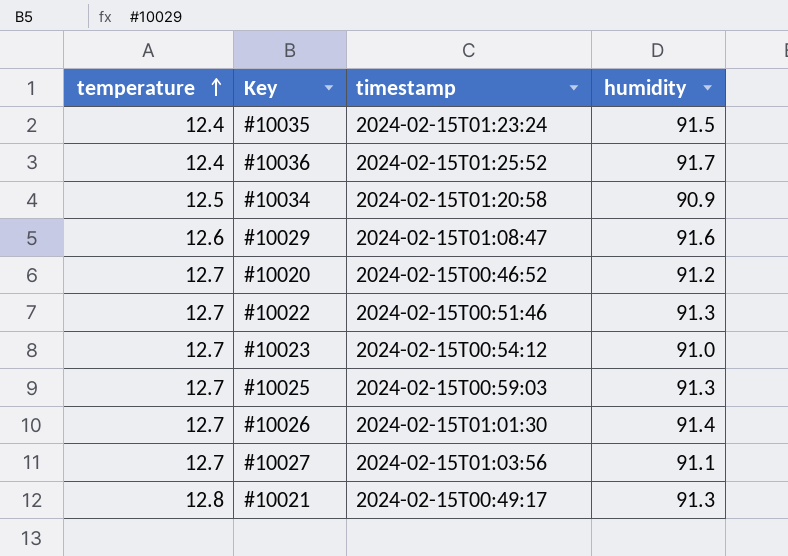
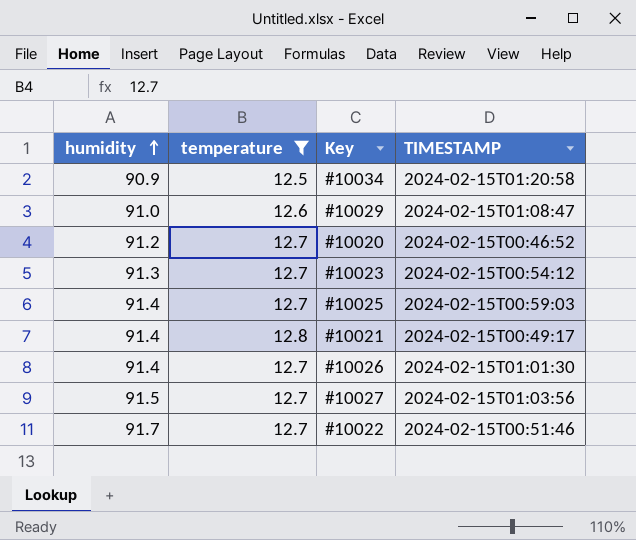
filter: none -> temperature != 12.4
row order: temperature ascending -> humidity ascending
column humidity | position: 4 -> 1
column name: timestamp -> TIMESTAMP
#10029 | humidity: 91.6 -> 91.0
#10023 | humidity: 91.0 -> 91.3
#10025 | humidity: 91.3 -> 91.4
#10021 | humidity: 91.3 -> 91.4
#10027 | humidity: 91.1 -> 91.5
#10022 | humidity: 91.3 -> 91.7

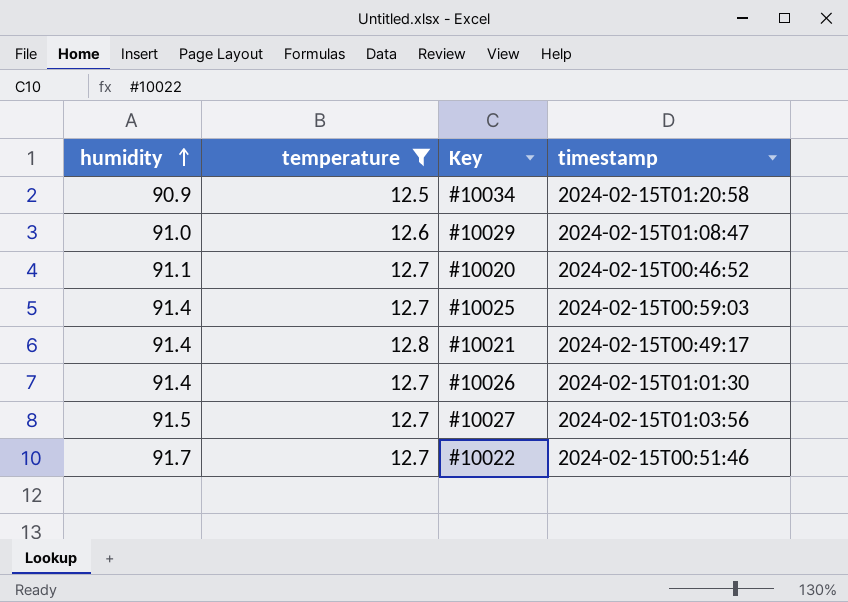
column name: TIMESTAMP -> timestamp
row #10023: 91.3 | 12.7 | 2024-02-15T00:54:12 -> none
#10020 | humidity: 91.2 -> 91.1

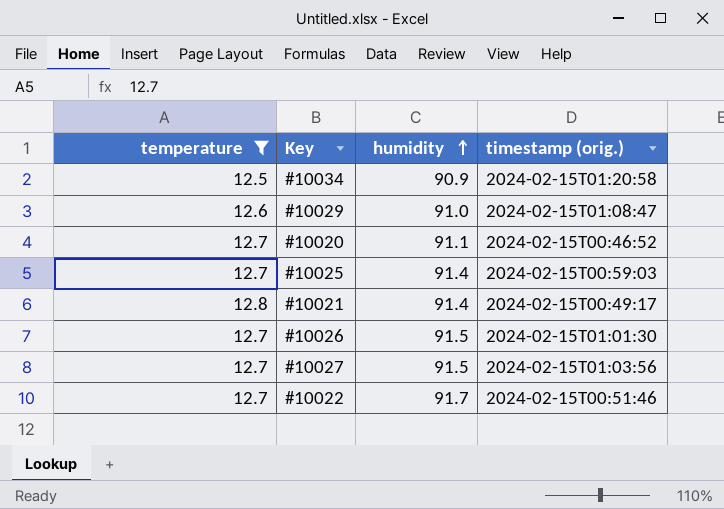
column humidity | position: 1 -> 3
column name: timestamp -> timestamp (orig.)
#10026 | humidity: 91.4 -> 91.5

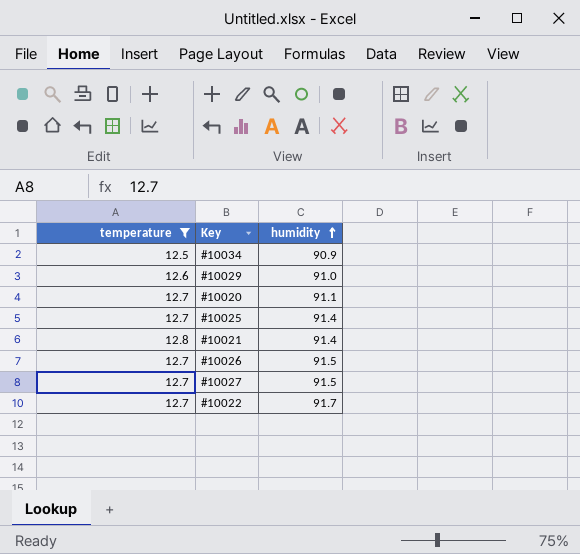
column timestamp (orig.) | position: 4 -> none

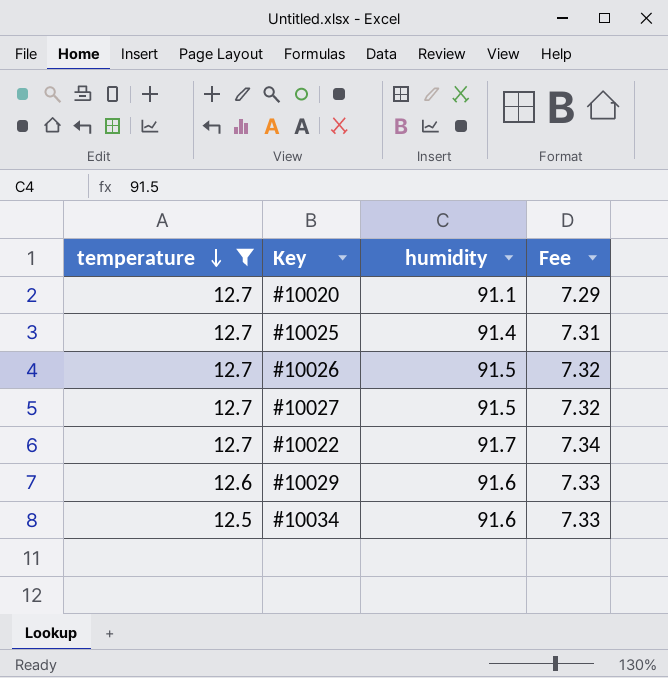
row order: humidity ascending -> temperature descending
column Fee | formula: none -> [humidity] * 0.08
row #10021: 12.8 | 91.4 -> none
#10029 | humidity: 91.0 -> 91.6
#10034 | humidity: 90.9 -> 91.6

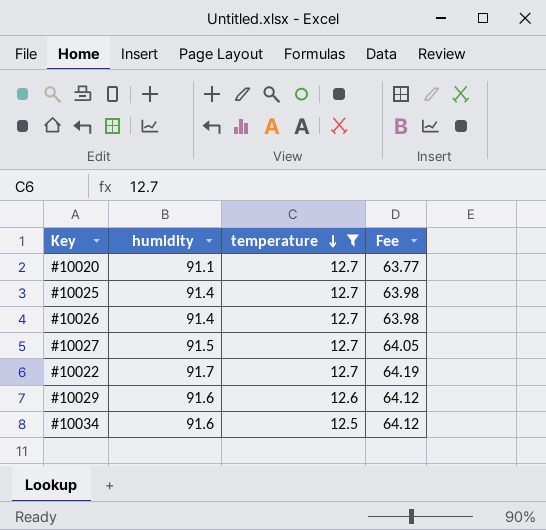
column temperature | position: 1 -> 3
column Fee | formula: [humidity] * 0.08 -> [humidity] * 0.7
#10026 | humidity: 91.5 -> 91.4

